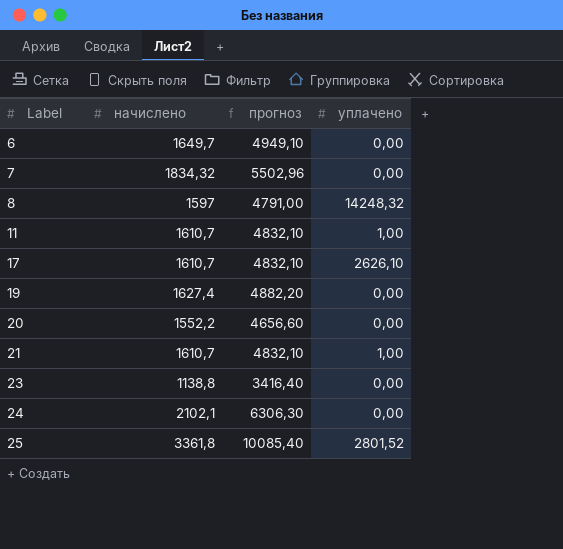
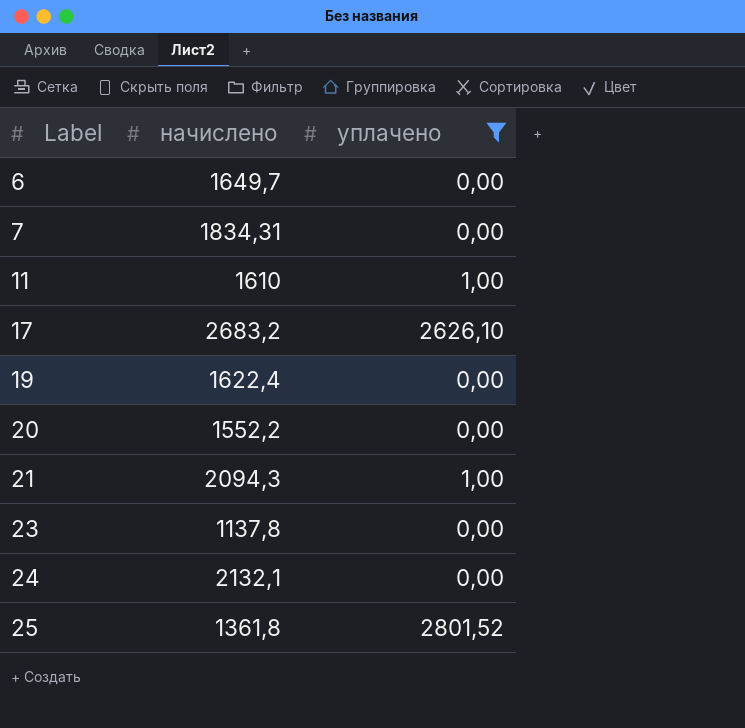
filter: none -> уплачено != 14248,32
column прогноз | formula: [начислено] * 3 -> none
7 | начислено: 1834,32 -> 1834,31
11 | начислено: 1610,7 -> 1610
17 | начислено: 1610,7 -> 2683,2
19 | начислено: 1627,4 -> 1622,4
21 | начислено: 1610,7 -> 2094,3
23 | начислено: 1138,8 -> 1137,8
24 | начислено: 2102,1 -> 2132,1
25 | начислено: 3361,8 -> 1361,8

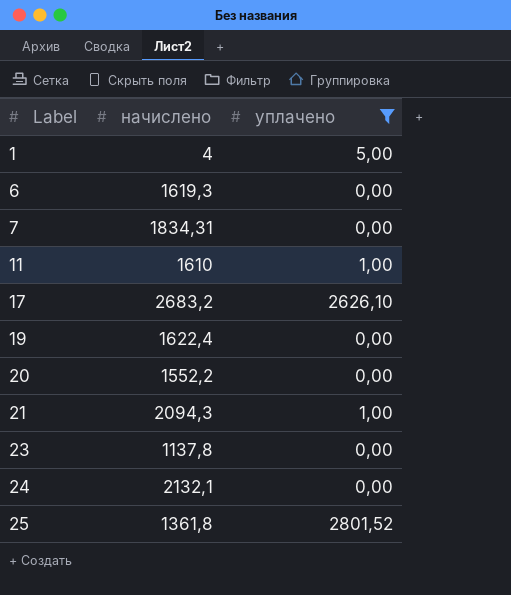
row 1: none -> 4 | 5,00
6 | начислено: 1649,7 -> 1619,3

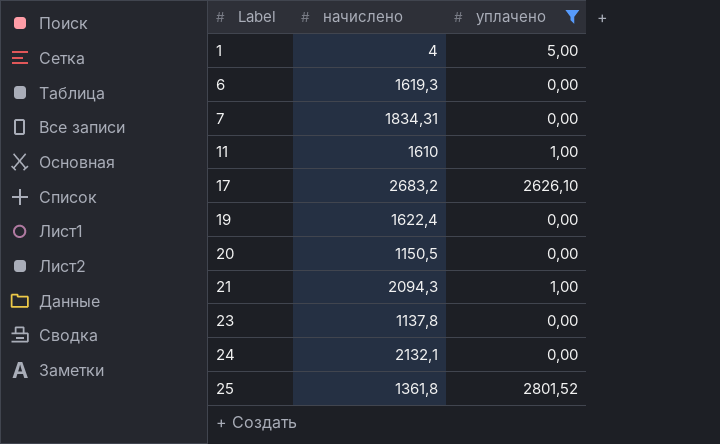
20 | начислено: 1552,2 -> 1150,5

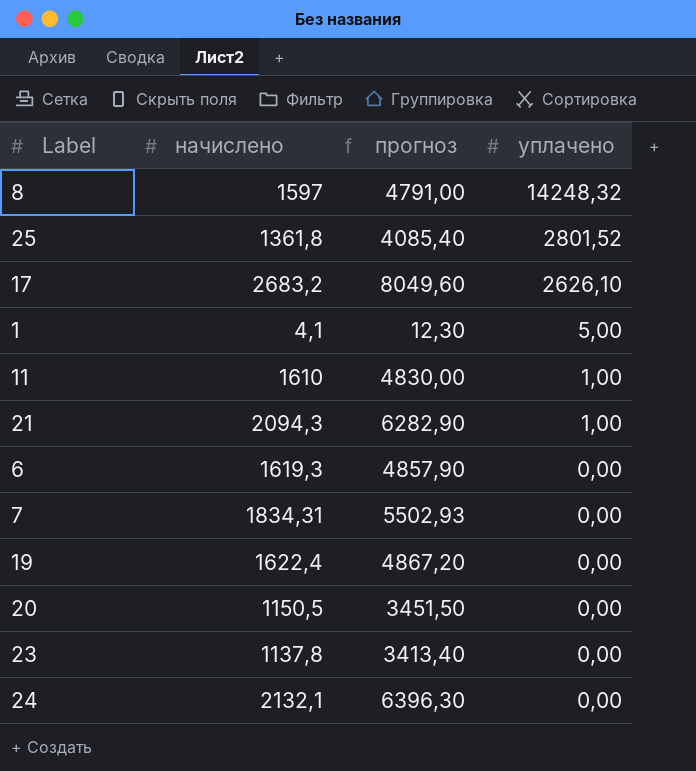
filter: уплачено != 14248,32 -> none
row order: Label ascending -> уплачено descending
column прогноз | formula: none -> [начислено] * 3
1 | начислено: 4 -> 4,1

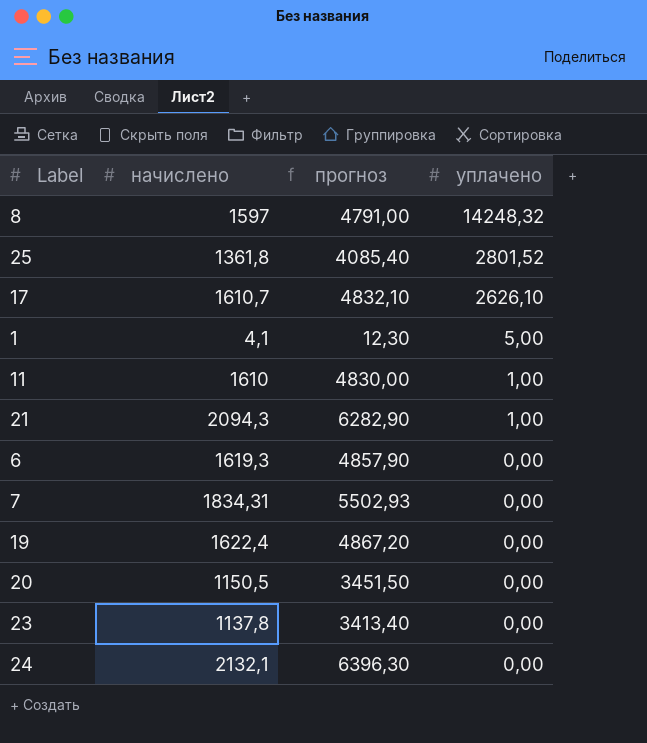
17 | начислено: 2683,2 -> 1610,7
17 | прогноз: 8049,60 -> 4832,10

